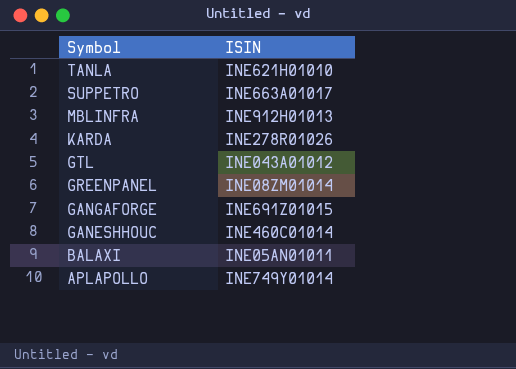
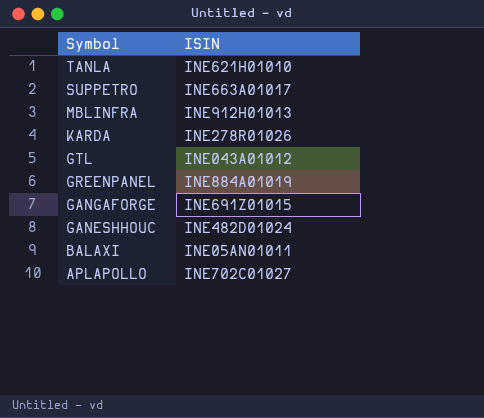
GREENPANEL | ISIN: INE08ZM01014 -> INE884A01019
GANESHHOUC | ISIN: INE460C01014 -> INE482D01024
APLAPOLLO | ISIN: INE749Y01014 -> INE702C01027

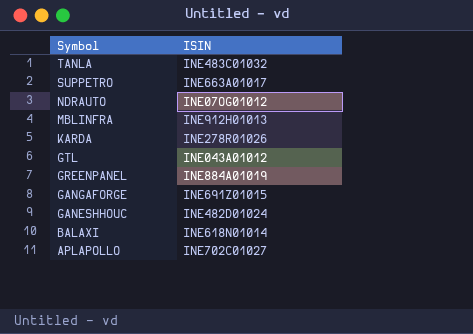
TANLA | ISIN: INE621H01010 -> INE483C01032
row NDRAUTO: none -> INE07OG01012
BALAXI | ISIN: INE05AN01011 -> INE618N01014

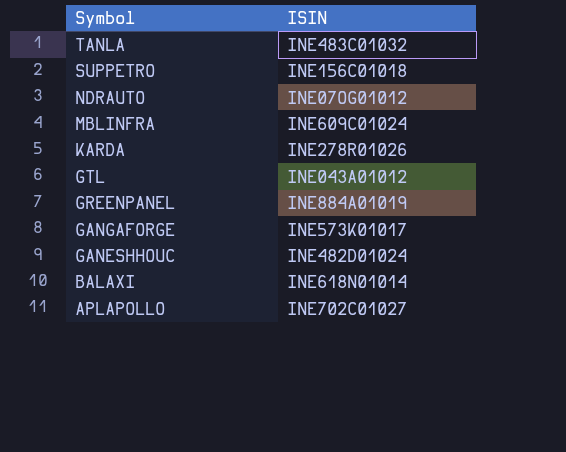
SUPPETRO | ISIN: INE663A01017 -> INE156C01018
MBLINFRA | ISIN: INE912H01013 -> INE609C01024
GANGAFORGE | ISIN: INE691Z01015 -> INE573K01017

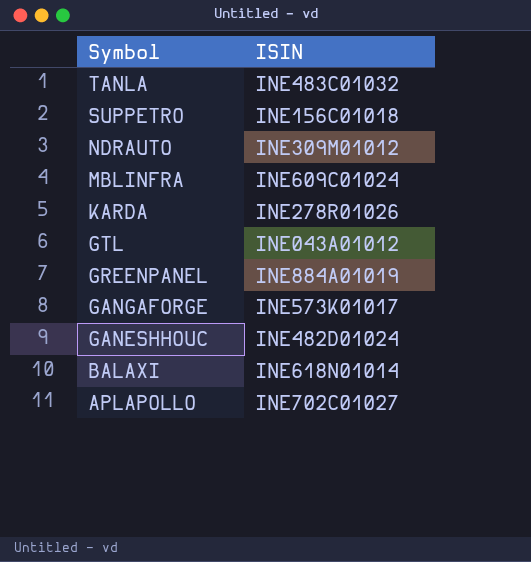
NDRAUTO | ISIN: INE07OG01012 -> INE309M01012

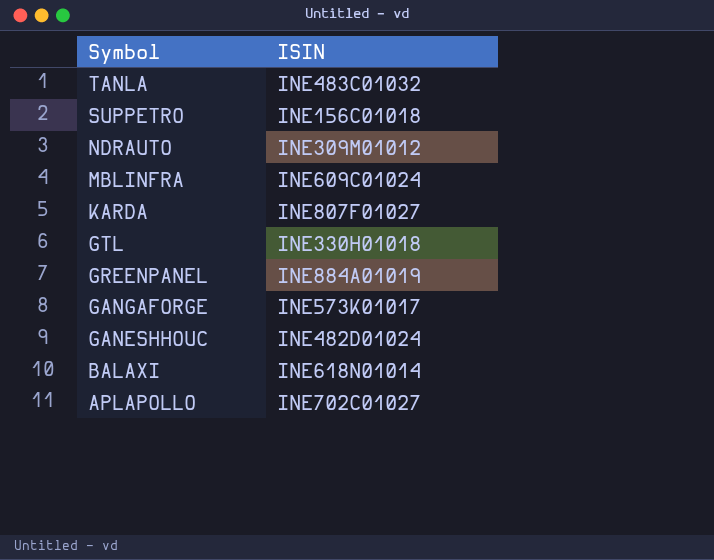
KARDA | ISIN: INE278R01026 -> INE807F01027
GTL | ISIN: INE043A01012 -> INE330H01018

